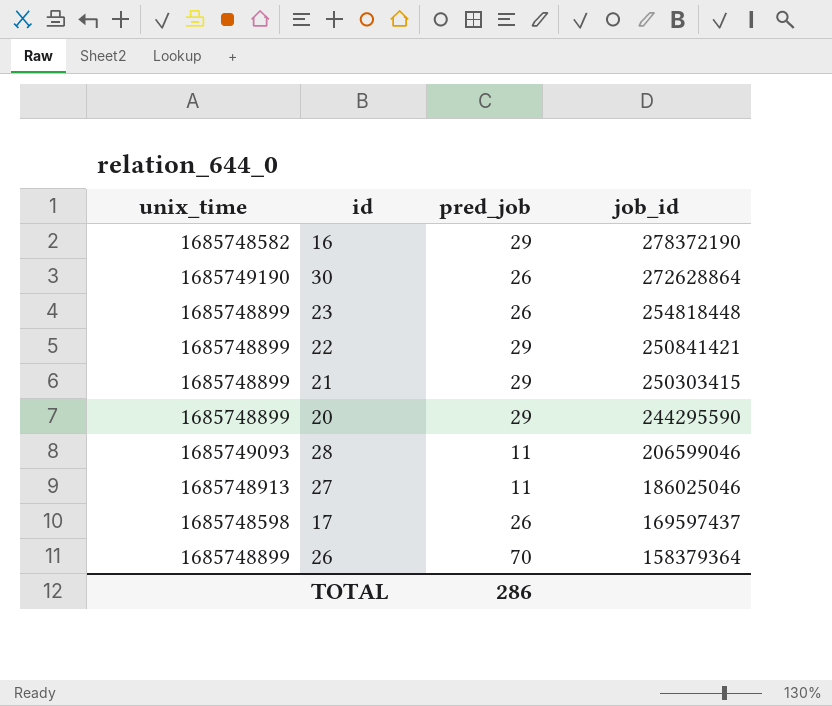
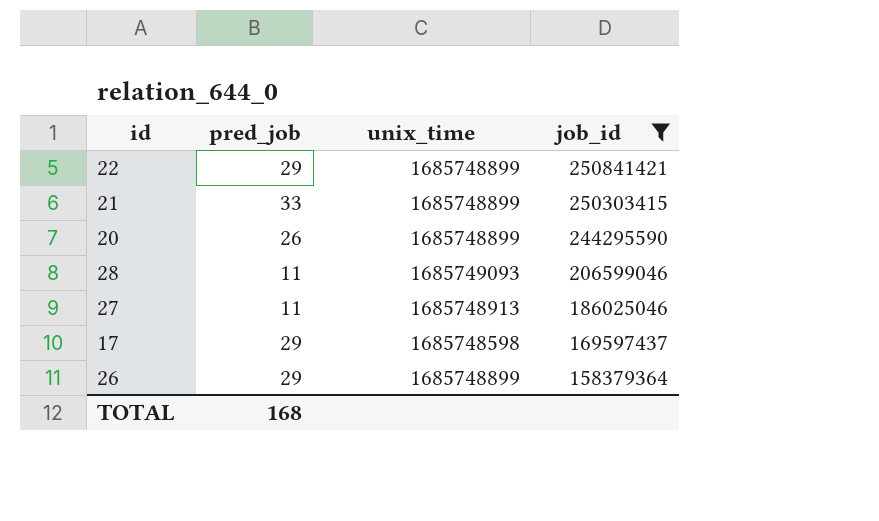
filter: none -> job_id <= 250841421
column unix_time | position: 1 -> 3
21 | pred_job: 29 -> 33
20 | pred_job: 29 -> 26
17 | pred_job: 26 -> 29
26 | pred_job: 70 -> 29
TOTAL | pred_job: 286 -> 168

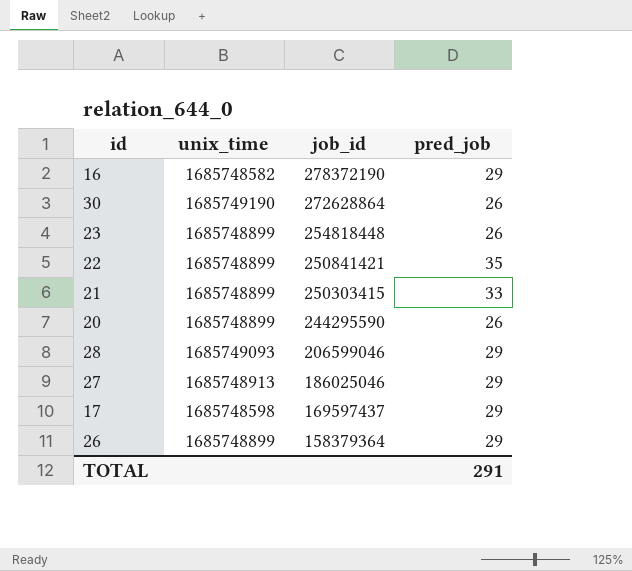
filter: job_id <= 250841421 -> none
column pred_job | position: 2 -> 4
22 | pred_job: 29 -> 35
28 | pred_job: 11 -> 29
27 | pred_job: 11 -> 29
TOTAL | pred_job: 168 -> 291

